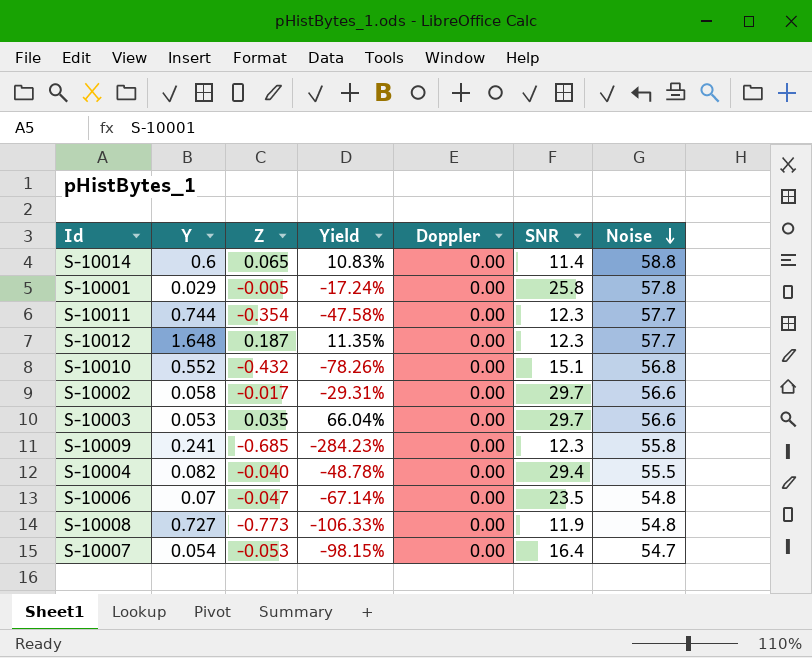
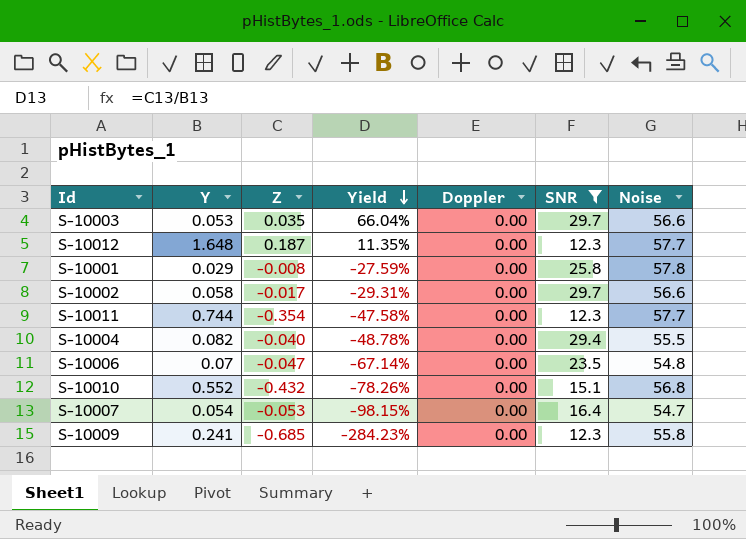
filter: none -> SNR >= 12.3
row order: Noise descending -> Yield descending
S-10001 | Z: -0.005 -> -0.008
S-10001 | Yield: -17.24% -> -27.59%

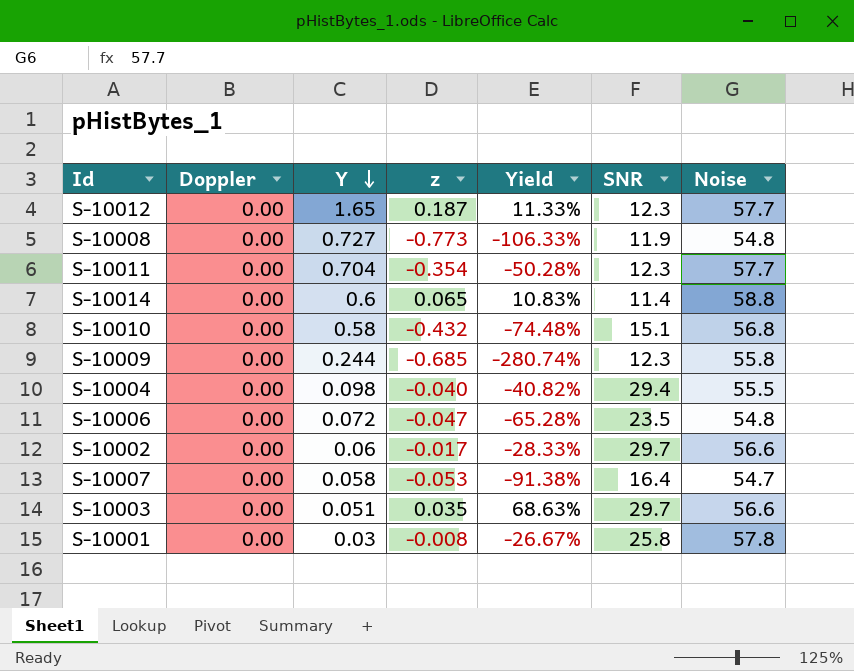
filter: SNR >= 12.3 -> none
row order: Yield descending -> Y descending
column Doppler | position: 5 -> 2
column name: Z -> z
S-10012 | Y: 1.648 -> 1.65
S-10012 | Yield: 11.35% -> 11.33%
S-10011 | Y: 0.744 -> 0.704
S-10011 | Yield: -47.58% -> -50.28%
S-10010 | Y: 0.552 -> 0.58
S-10010 | Yield: -78.26% -> -74.48%
S-10009 | Y: 0.241 -> 0.244
S-10009 | Yield: -284.23% -> -280.74%
S-10004 | Y: 0.082 -> 0.098
S-10004 | Yield: -48.78% -> -40.82%
S-10006 | Y: 0.07 -> 0.072
S-10006 | Yield: -67.14% -> -65.28%
S-10002 | Y: 0.058 -> 0.06
S-10002 | Yield: -29.31% -> -28.33%
S-10007 | Y: 0.054 -> 0.058
S-10007 | Yield: -98.15% -> -91.38%
S-10003 | Y: 0.053 -> 0.051
S-10003 | Yield: 66.04% -> 68.63%
S-10001 | Y: 0.029 -> 0.03
S-10001 | Yield: -27.59% -> -26.67%

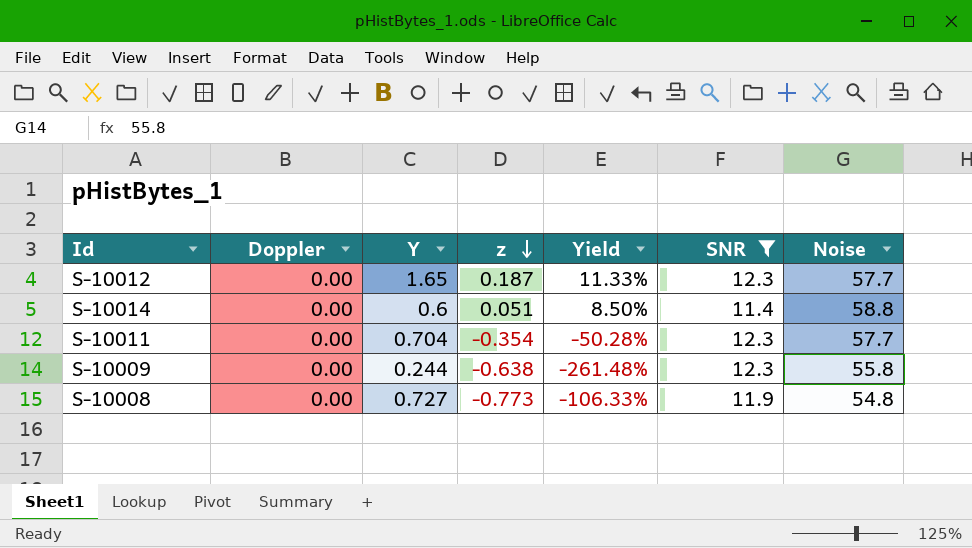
filter: none -> SNR <= 12.3
row order: Y descending -> z descending
S-10014 | z: 0.065 -> 0.051
S-10014 | Yield: 10.83% -> 8.50%
S-10009 | z: -0.685 -> -0.638
S-10009 | Yield: -280.74% -> -261.48%

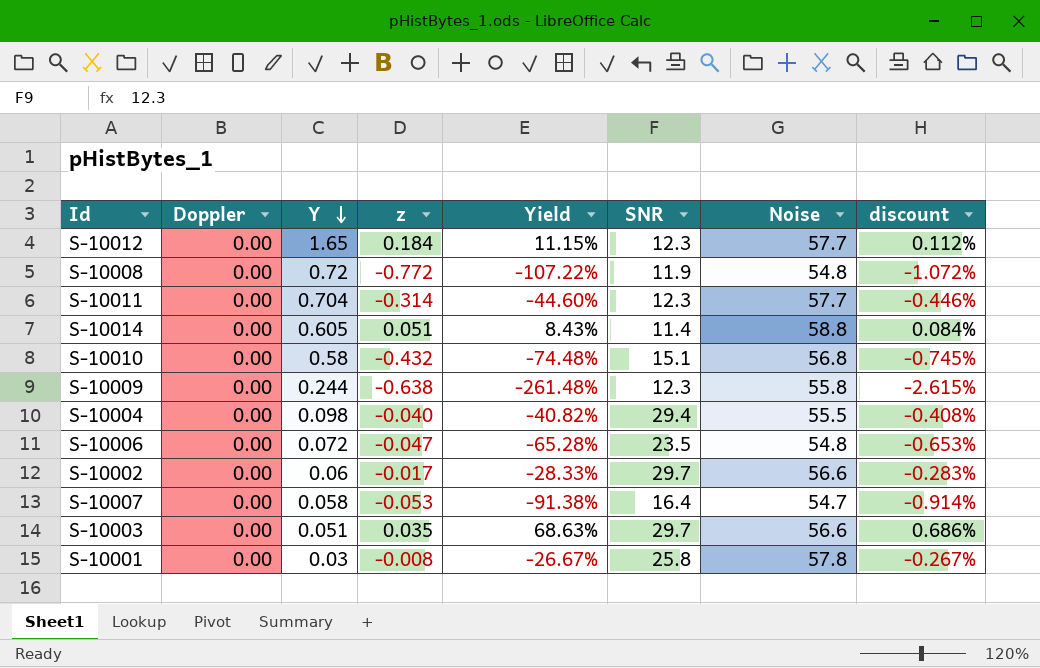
filter: SNR <= 12.3 -> none
row order: z descending -> Y descending
column discount | formula: none -> [Yield] * 0.01
S-10012 | z: 0.187 -> 0.184
S-10012 | Yield: 11.33% -> 11.15%
S-10008 | Y: 0.727 -> 0.72
S-10008 | z: -0.773 -> -0.772
S-10008 | Yield: -106.33% -> -107.22%
S-10011 | z: -0.354 -> -0.314
S-10011 | Yield: -50.28% -> -44.60%
S-10014 | Y: 0.6 -> 0.605
S-10014 | Yield: 8.50% -> 8.43%

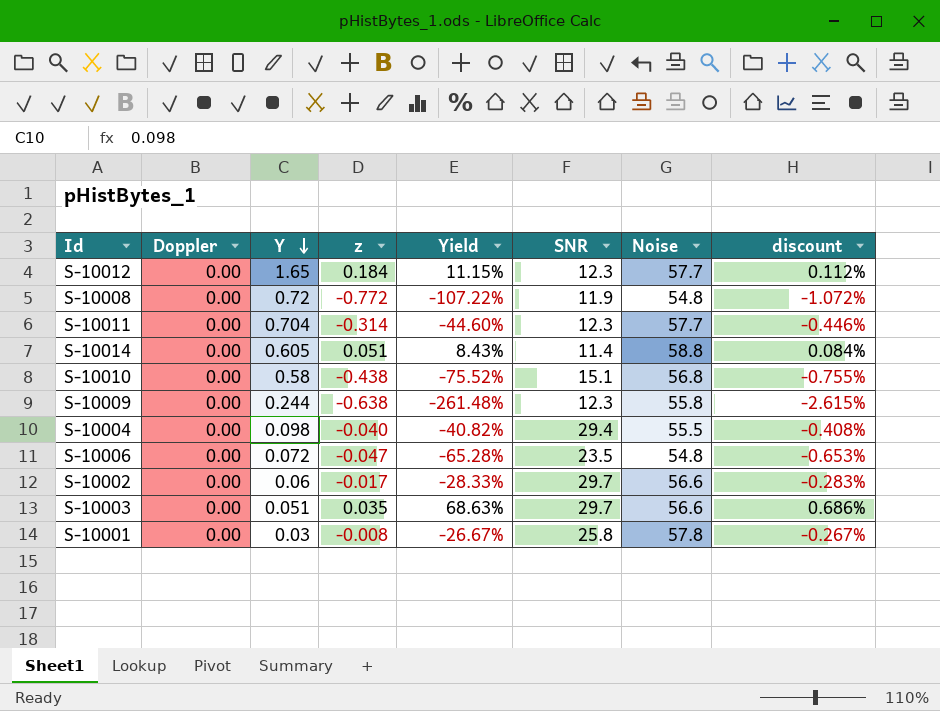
row S-10007: 0.00 | 0.058 | -0.053 | -91.38% | 16.4 | 54.7 | -0.914% -> none
S-10010 | z: -0.432 -> -0.438
S-10010 | Yield: -74.48% -> -75.52%
S-10010 | discount: -0.745% -> -0.755%

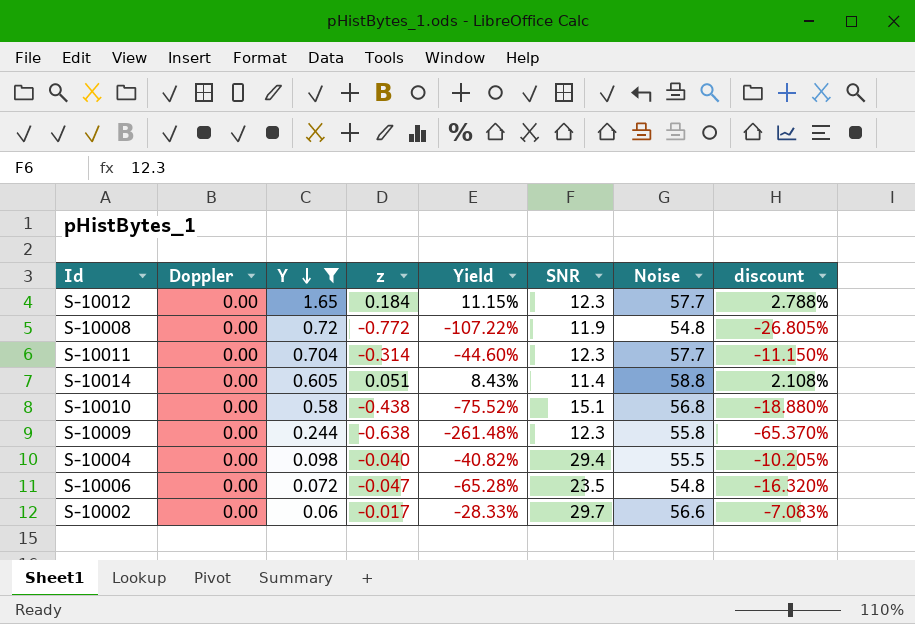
filter: none -> Y >= 0.06
column discount | formula: [Yield] * 0.01 -> [Yield] * 0.25

